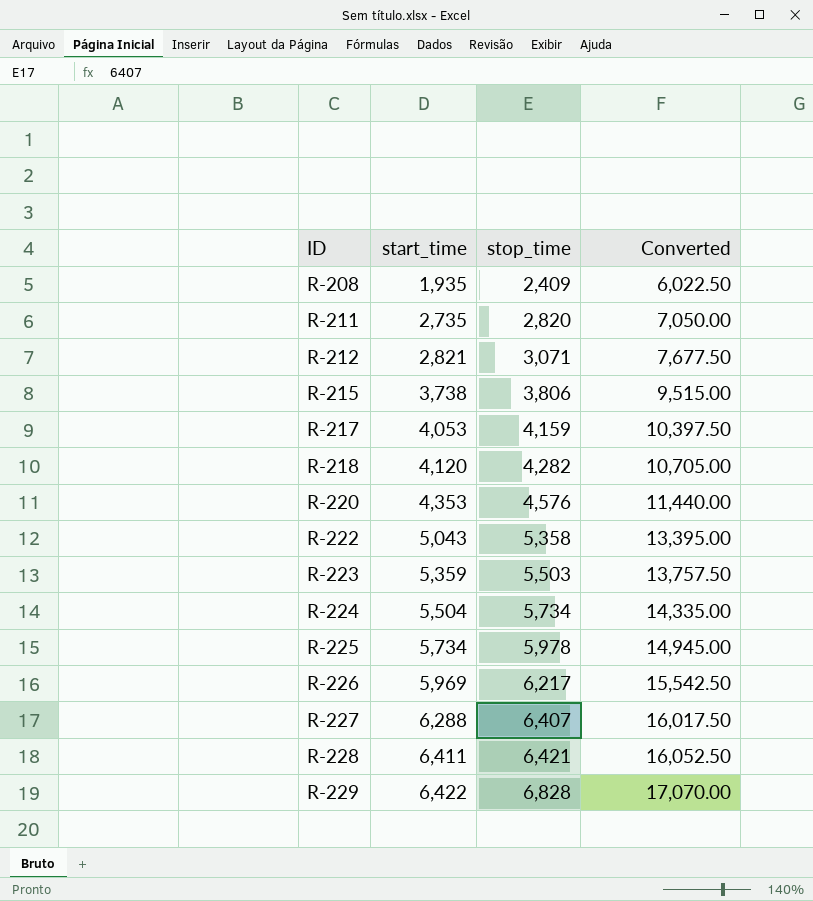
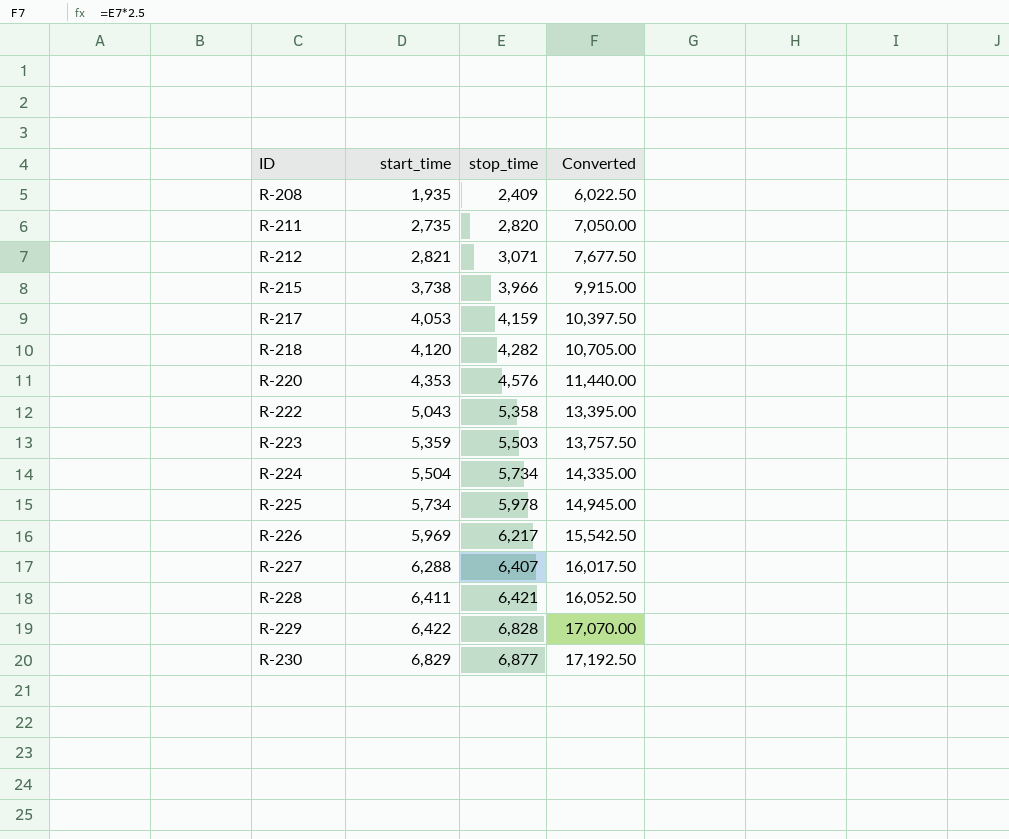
R-215 | stop_time: 3,806 -> 3,966
R-215 | Converted: 9,515.00 -> 9,915.00
row R-230: none -> 6,829 | 6,877 | 17,192.50

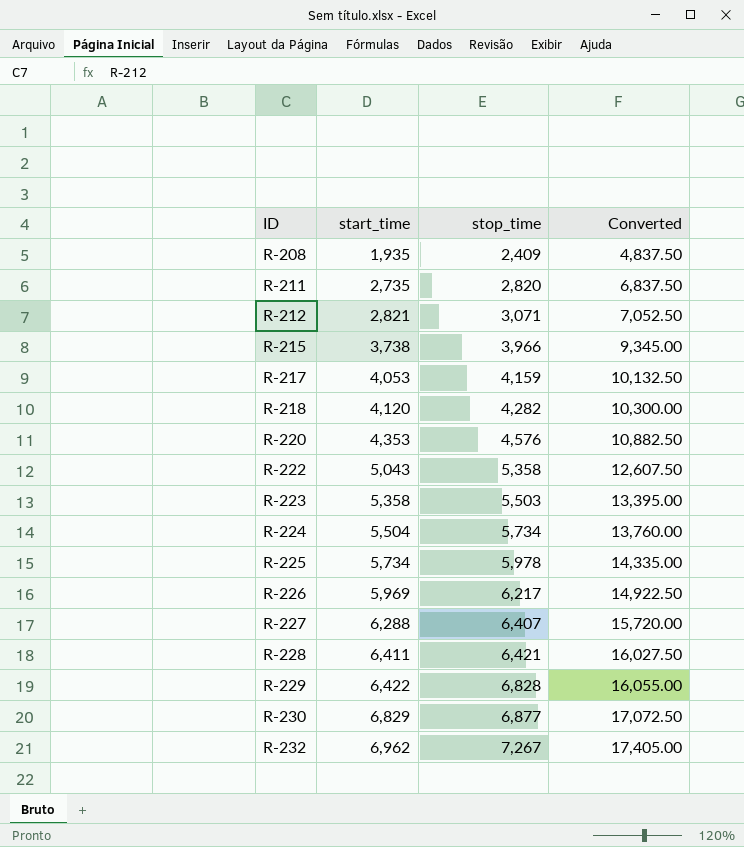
column Converted | formula: [stop_time] * 2.5 -> [start_time] * 2.5
R-223 | start_time: 5,359 -> 5,358
row R-232: none -> 6,962 | 7,267 | 17,405.00

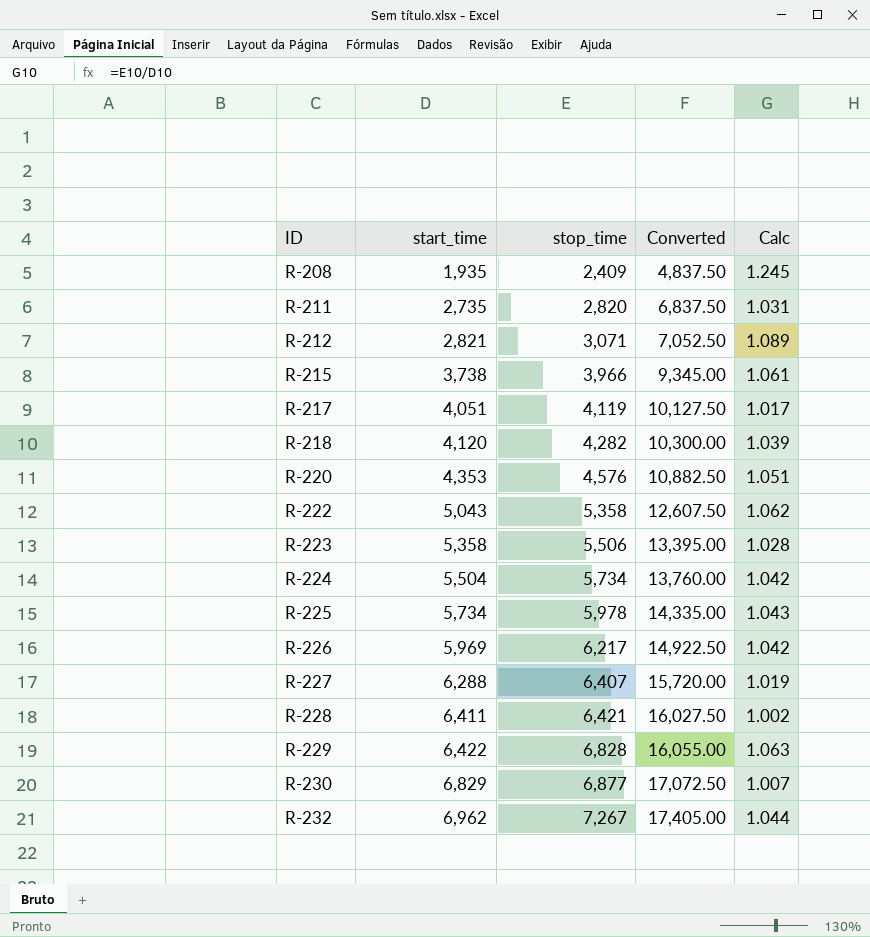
column Calc | formula: none -> [stop_time] / [start_time]
R-217 | start_time: 4,053 -> 4,051
R-217 | stop_time: 4,159 -> 4,119
R-217 | Converted: 10,132.50 -> 10,127.50
R-223 | stop_time: 5,503 -> 5,506

